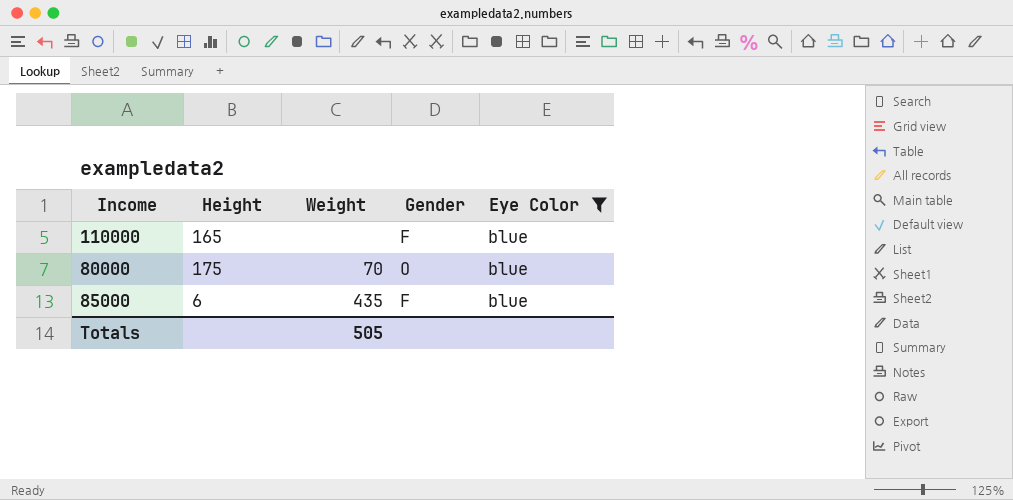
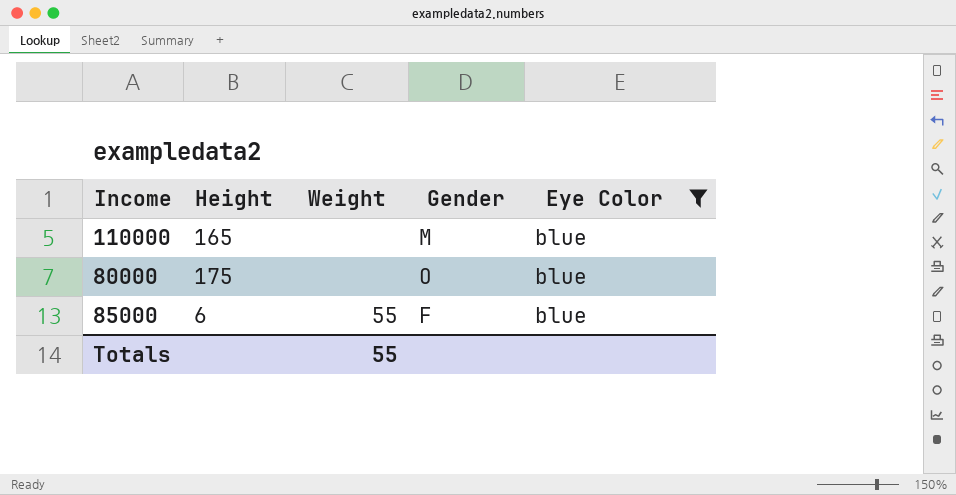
110000 | Gender: F -> M
80000 | Weight: 70 -> none
85000 | Weight: 435 -> 55
Totals | Weight: 505 -> 55

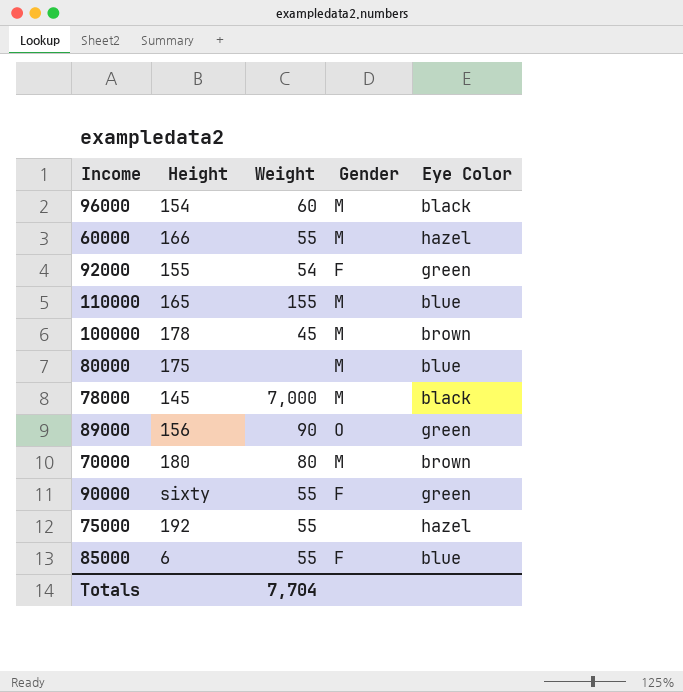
filter: Eye Color = blue -> none
110000 | Weight: none -> 155
80000 | Gender: O -> M
Totals | Weight: 55 -> 7,704

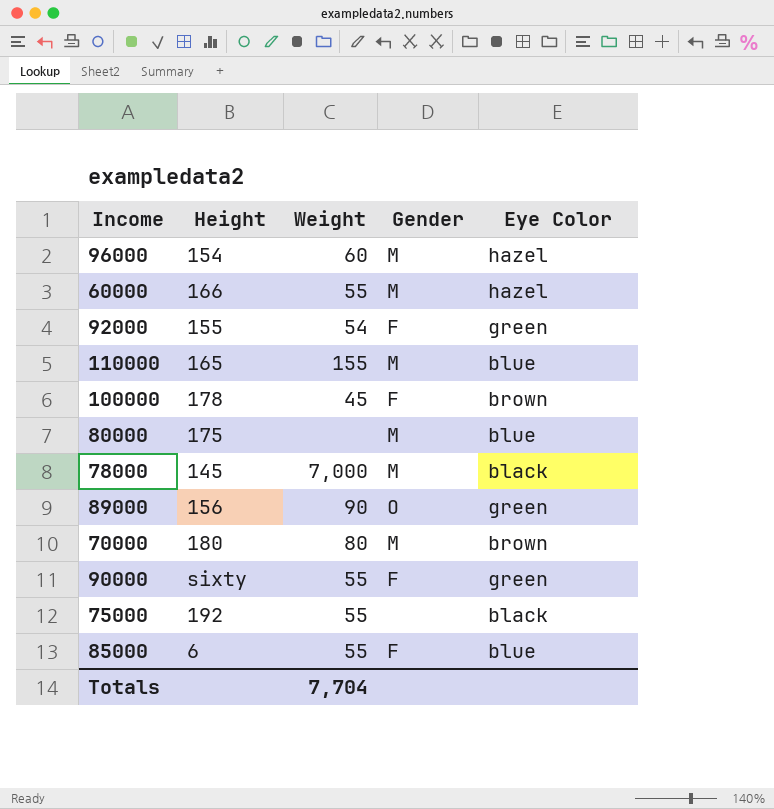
96000 | Eye Color: black -> hazel
100000 | Gender: M -> F
75000 | Eye Color: hazel -> black

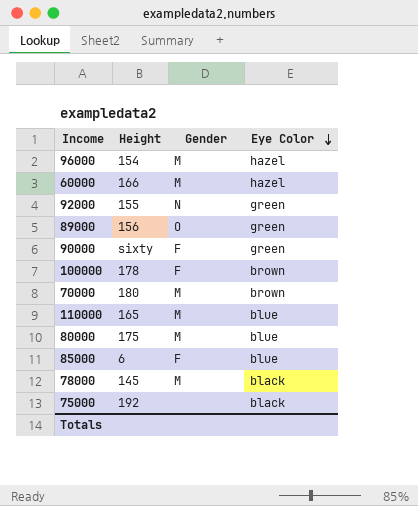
row order: none -> Eye Color descending
column Weight | position: 3 -> none
92000 | Gender: F -> N

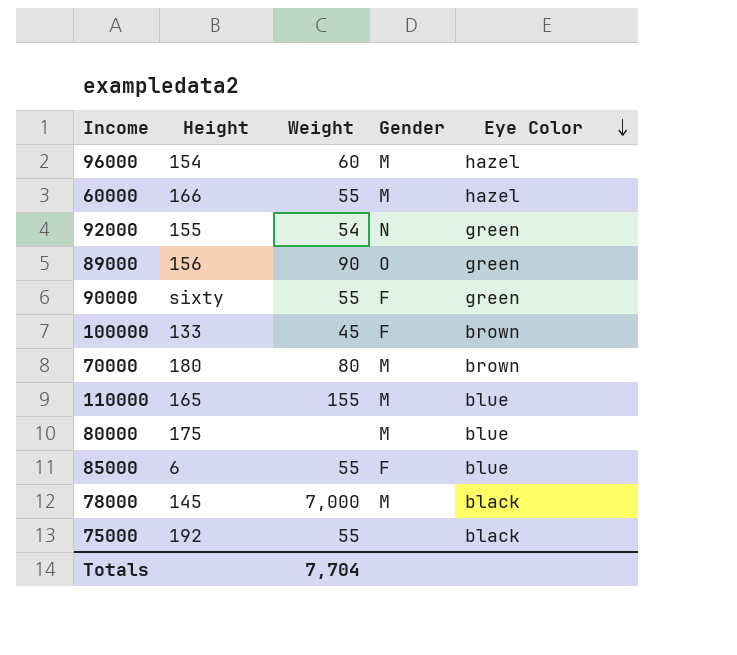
column Weight | position: none -> 3
100000 | Height: 178 -> 133

